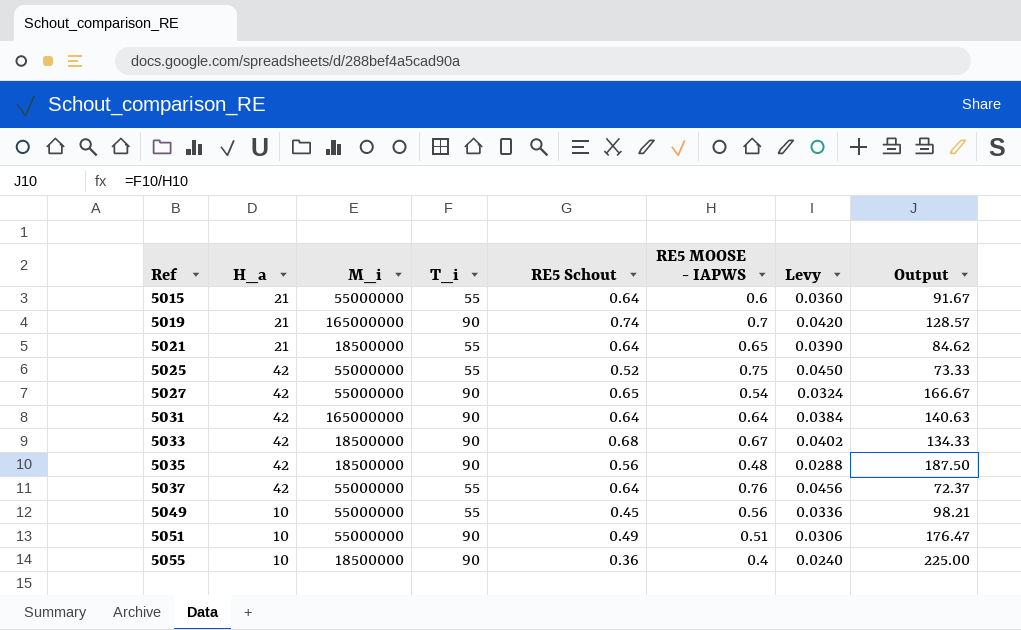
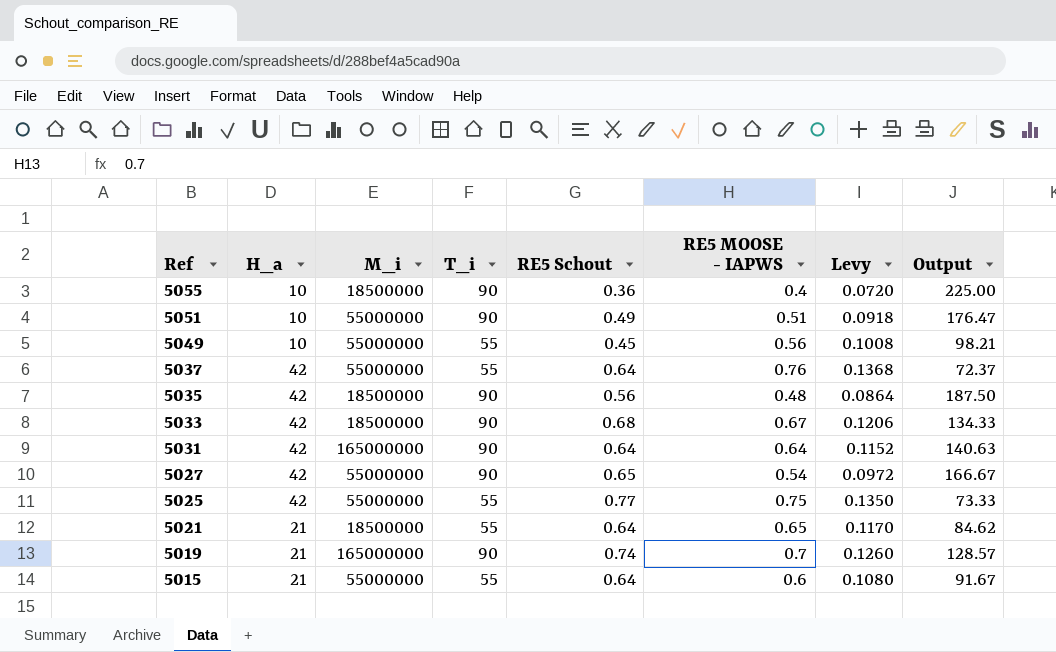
row order: Ref ascending -> Ref descending
column Levy | formula: [RE5 MOOSE - IAPWS] * 0.06 -> [RE5 MOOSE - IAPWS] * 0.18
5025 | RE5 Schout: 0.52 -> 0.77

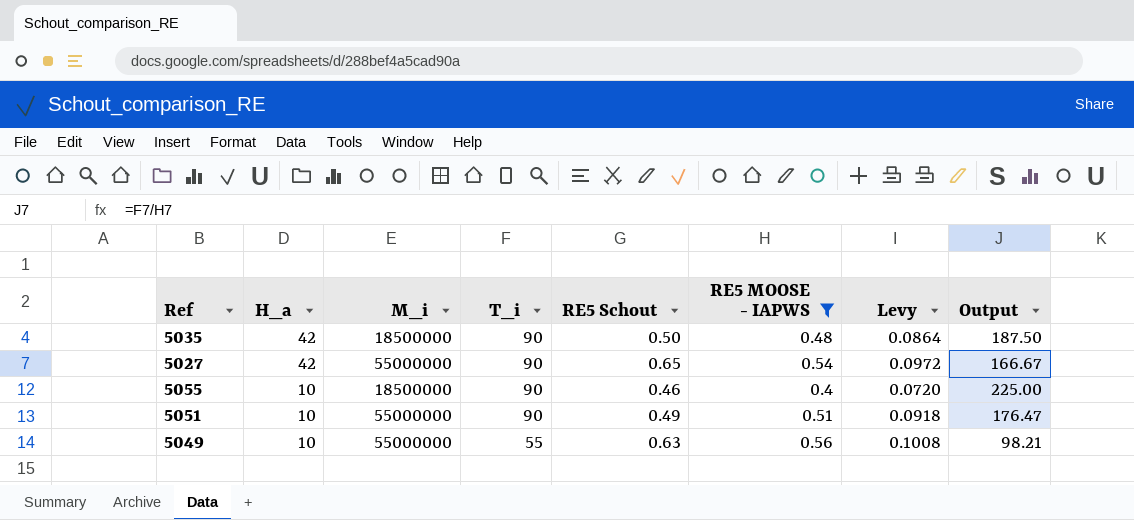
filter: none -> RE5 MOOSE - IAPWS <= 0.56
row order: Ref descending -> H_a descending
5035 | RE5 Schout: 0.56 -> 0.50
5055 | RE5 Schout: 0.36 -> 0.46
5049 | RE5 Schout: 0.45 -> 0.63

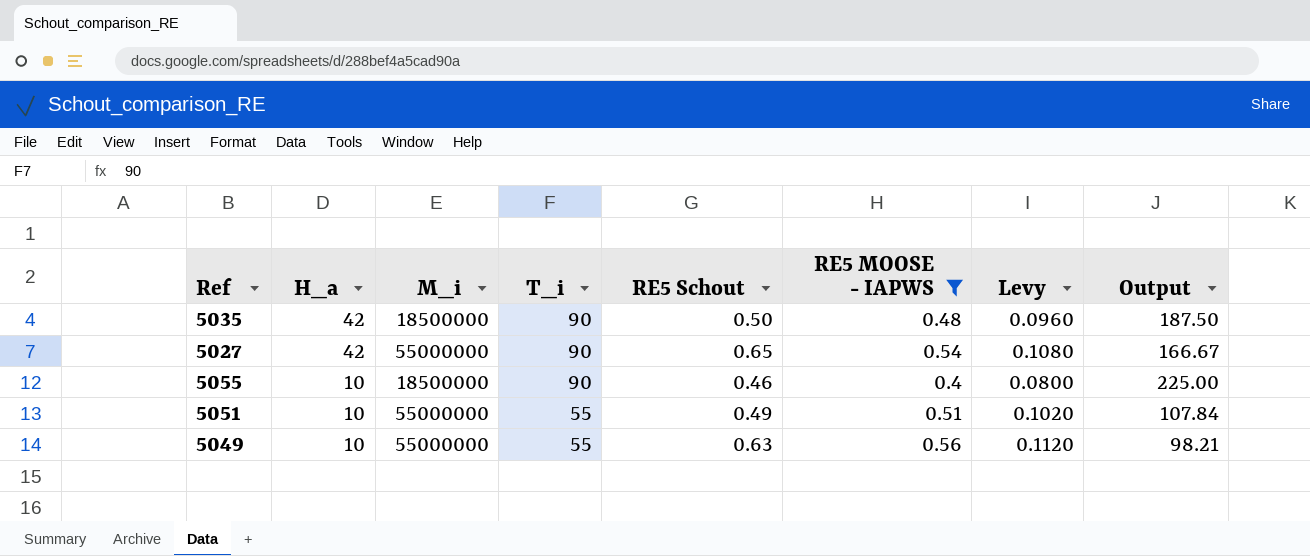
column Levy | formula: [RE5 MOOSE - IAPWS] * 0.18 -> [RE5 MOOSE - IAPWS] * 0.2
5051 | T_i: 90 -> 55
5051 | Output: 176.47 -> 107.84

